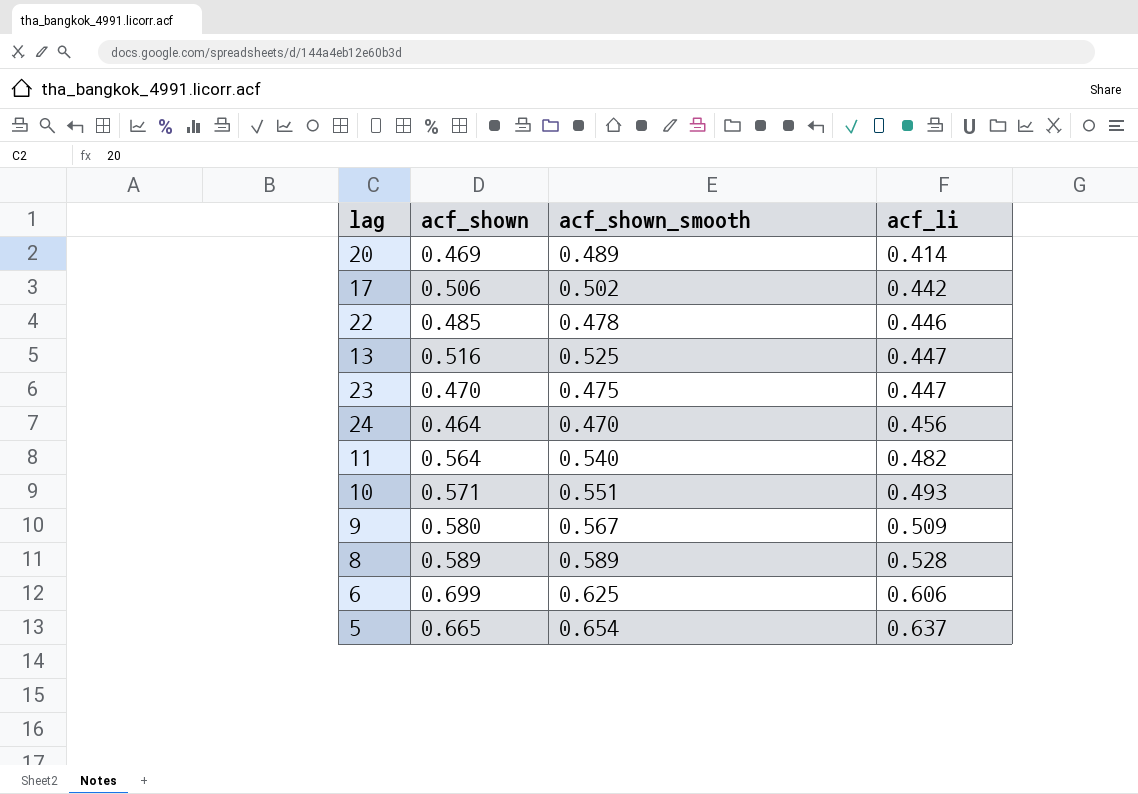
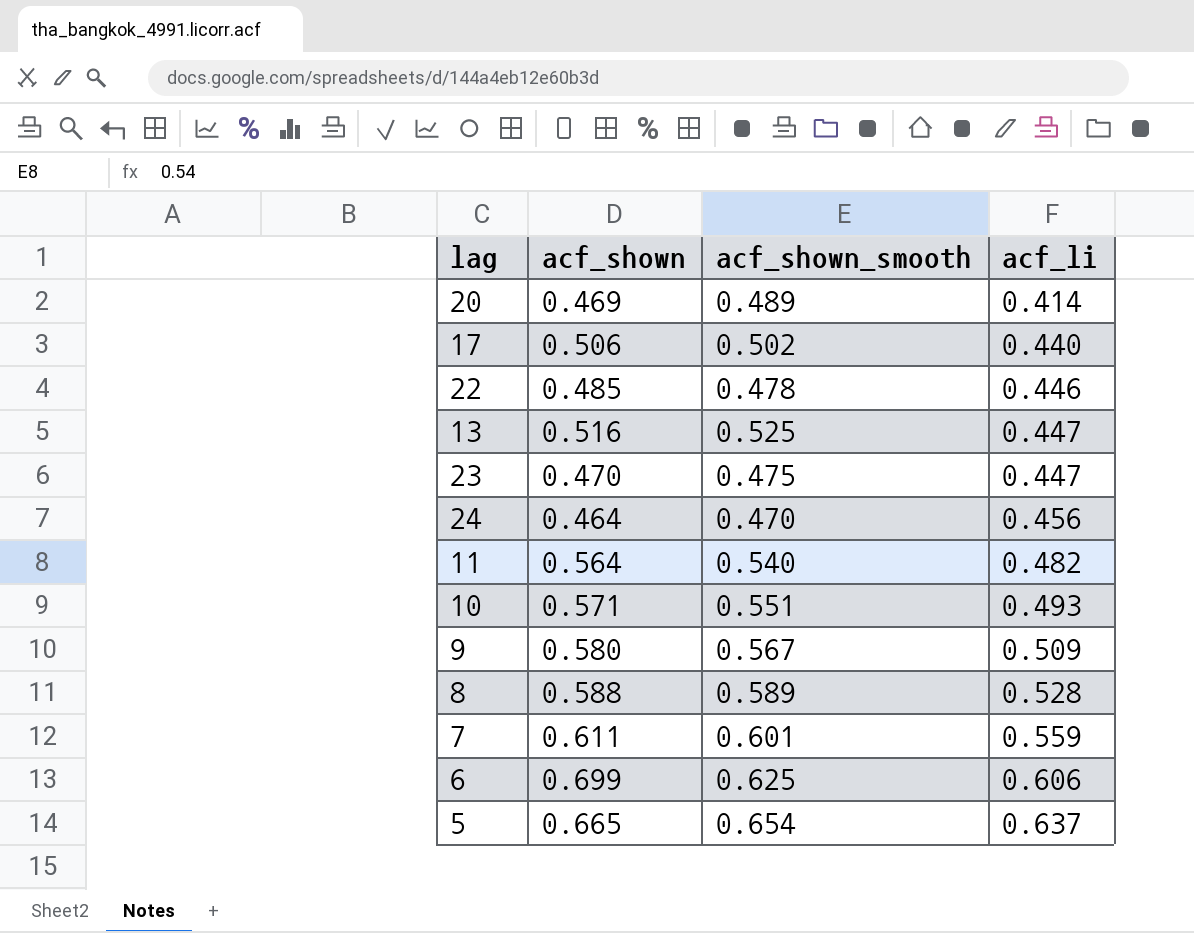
17 | acf_li: 0.442 -> 0.440
8 | acf_shown: 0.589 -> 0.588
row 7: none -> 0.611 | 0.601 | 0.559

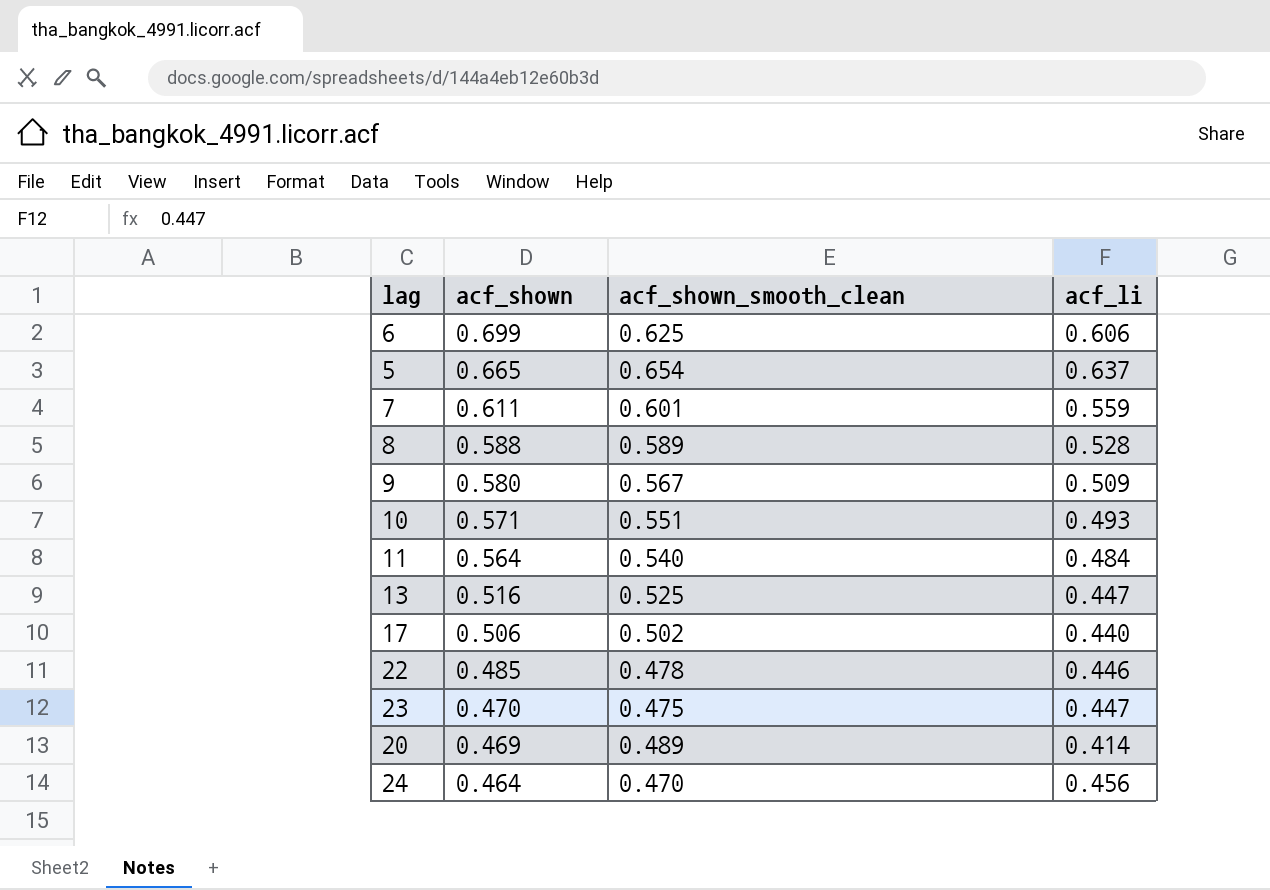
row order: acf_li ascending -> acf_shown descending
column name: acf_shown_smooth -> acf_shown_smooth_clean
11 | acf_li: 0.482 -> 0.484

